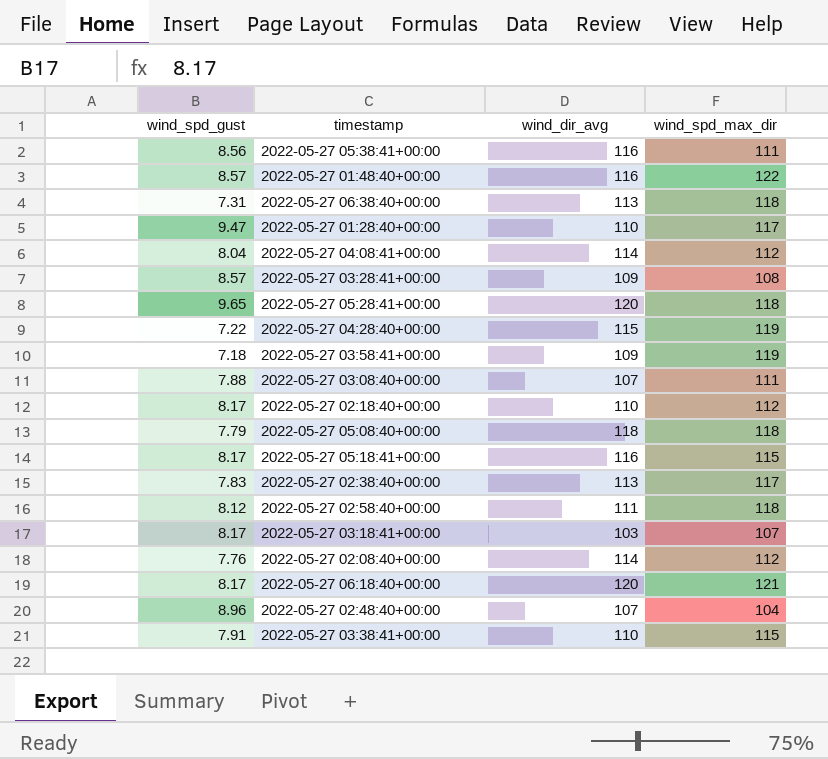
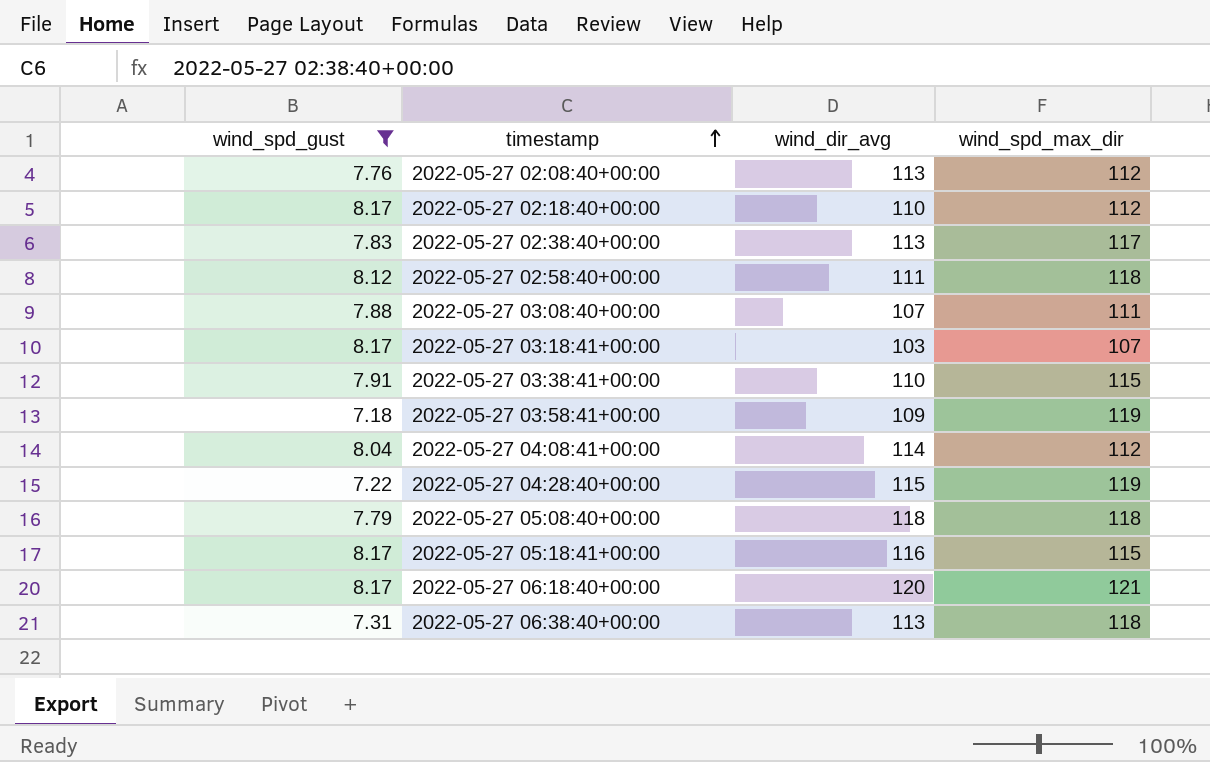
filter: none -> wind_spd_gust <= 8.17
row order: none -> timestamp ascending
2022-05-27 02:08:40+00:00 | wind_dir_avg: 114 -> 113

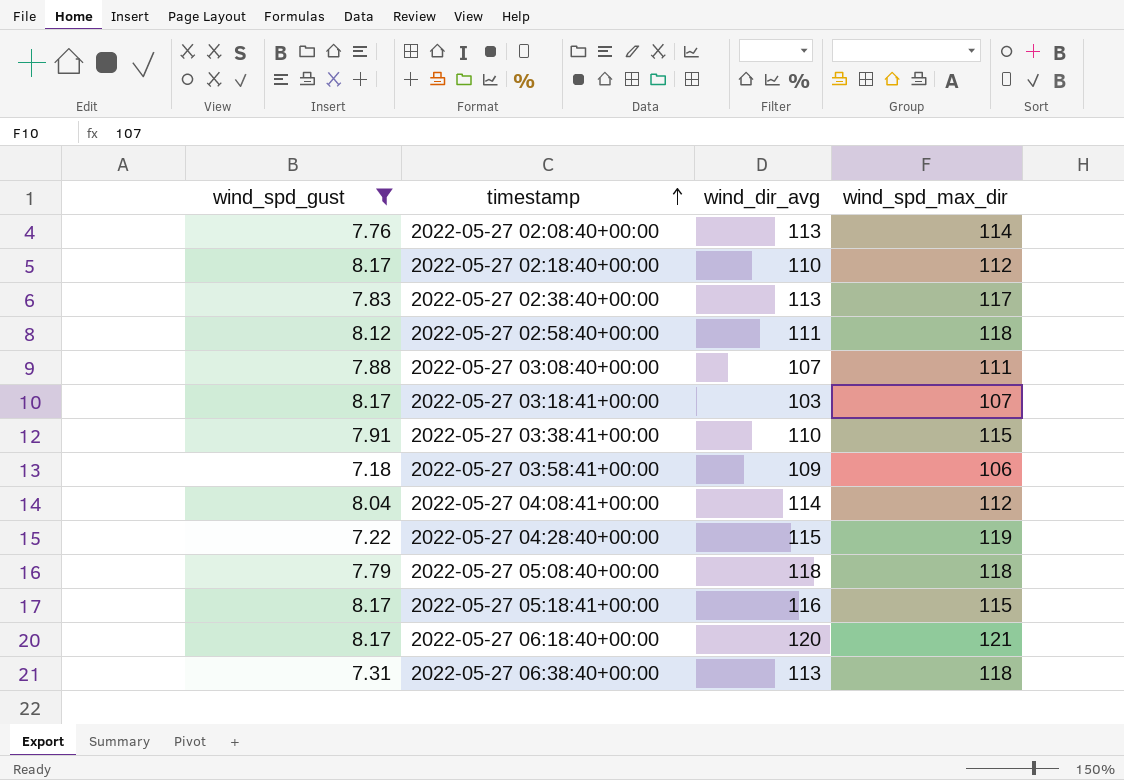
2022-05-27 02:08:40+00:00 | wind_spd_max_dir: 112 -> 114
2022-05-27 03:58:41+00:00 | wind_spd_max_dir: 119 -> 106

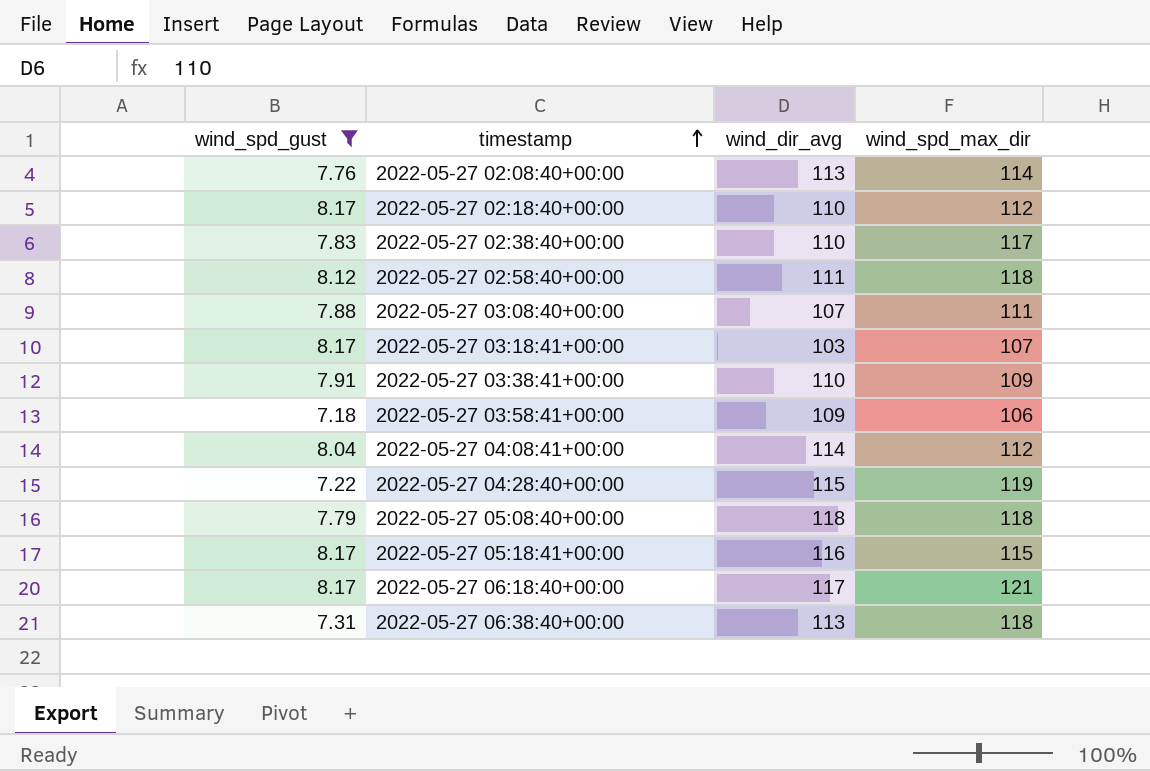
2022-05-27 02:38:40+00:00 | wind_dir_avg: 113 -> 110
2022-05-27 03:38:41+00:00 | wind_spd_max_dir: 115 -> 109
2022-05-27 06:18:40+00:00 | wind_dir_avg: 120 -> 117

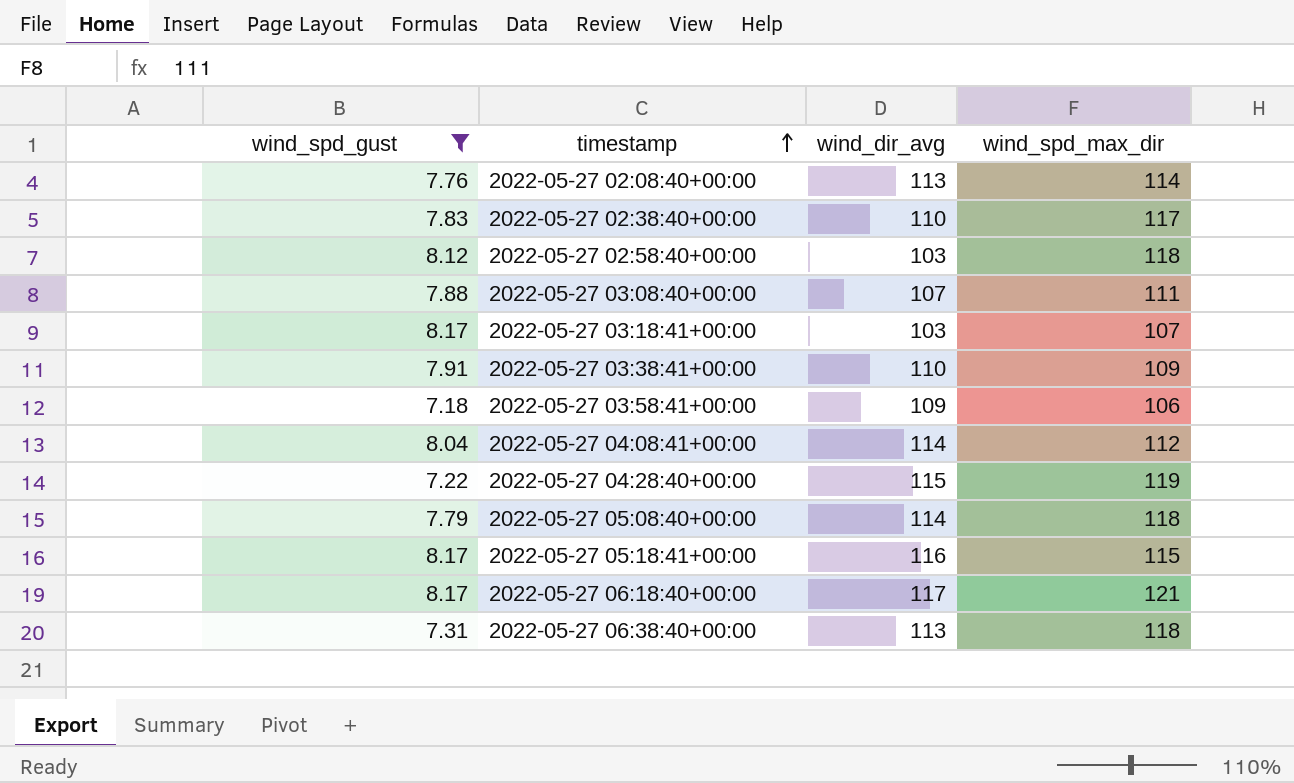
row 2022-05-27 02:18:40+00:00: 8.17 | 110 | 112 -> none
2022-05-27 02:58:40+00:00 | wind_dir_avg: 111 -> 103
2022-05-27 05:08:40+00:00 | wind_dir_avg: 118 -> 114

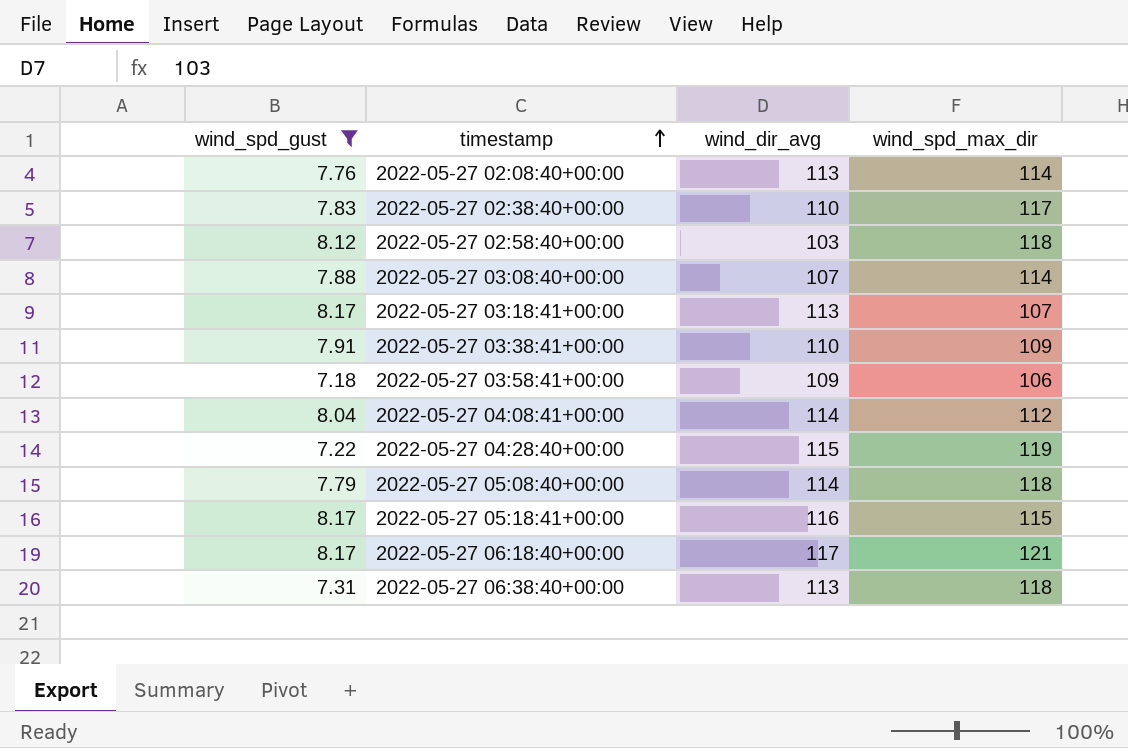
2022-05-27 03:08:40+00:00 | wind_spd_max_dir: 111 -> 114
2022-05-27 03:18:41+00:00 | wind_dir_avg: 103 -> 113

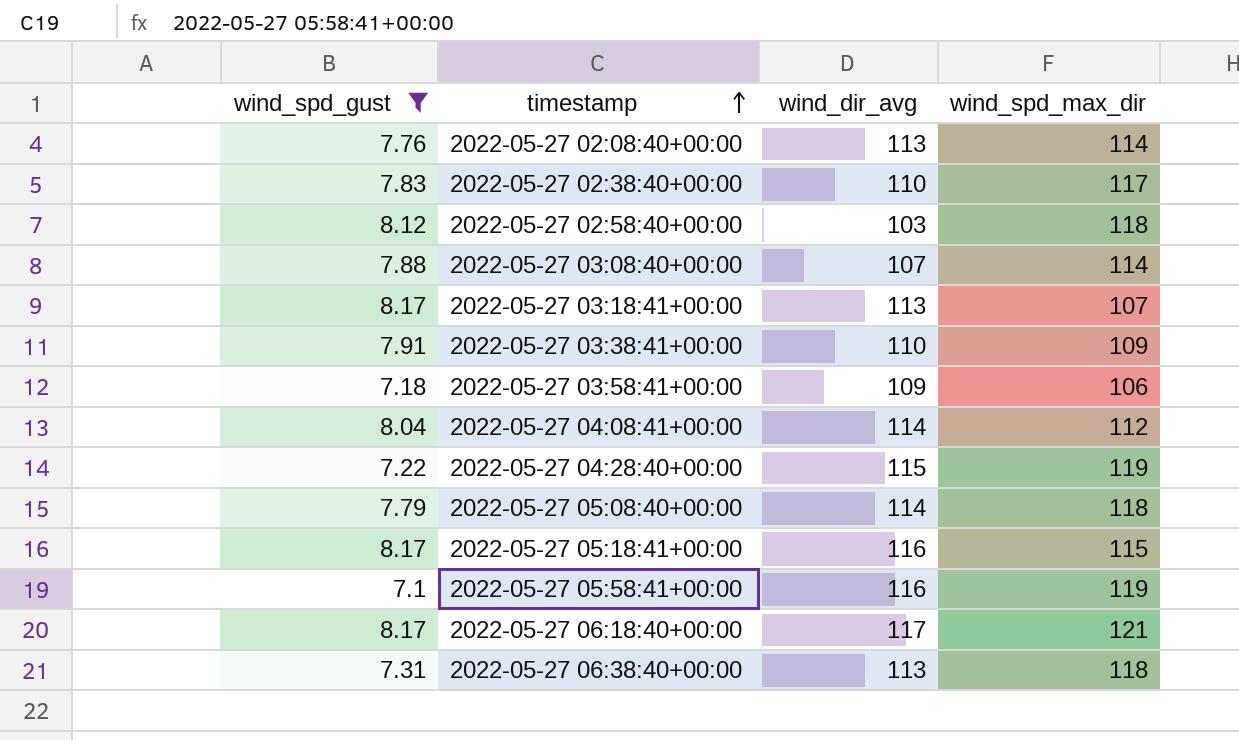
row 2022-05-27 05:58:41+00:00: none -> 7.1 | 116 | 119

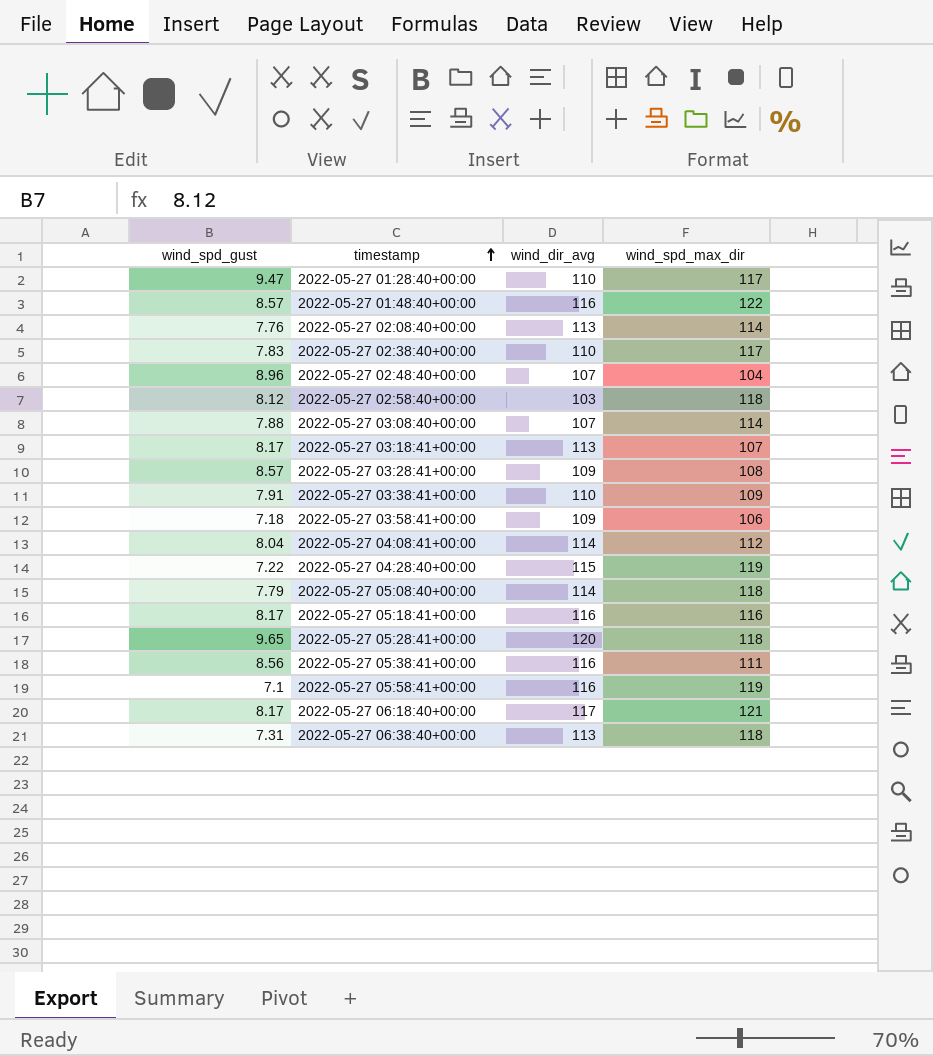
filter: wind_spd_gust <= 8.17 -> none
2022-05-27 05:18:41+00:00 | wind_spd_max_dir: 115 -> 116

